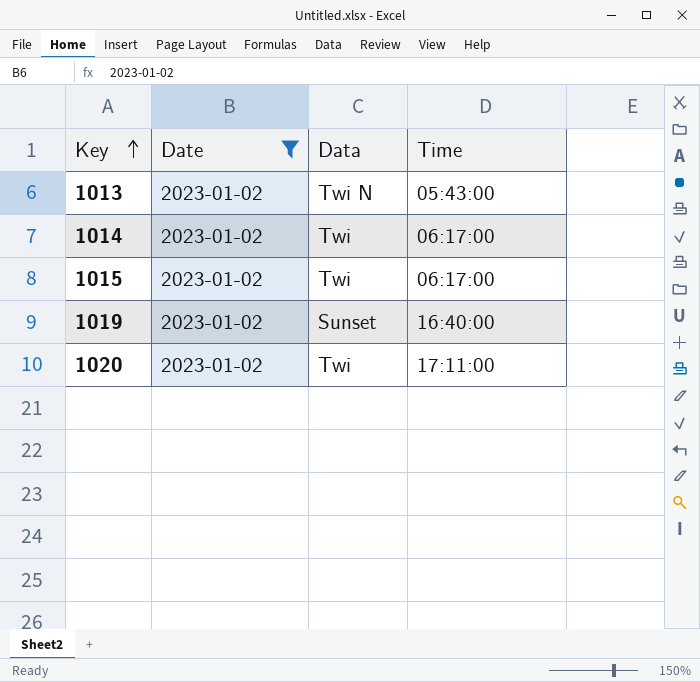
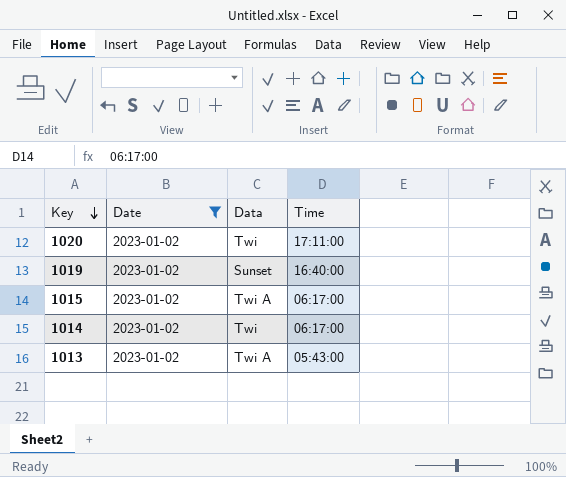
row order: Key ascending -> Key descending
1015 | Data: Twi -> Twi A
1013 | Data: Twi N -> Twi A

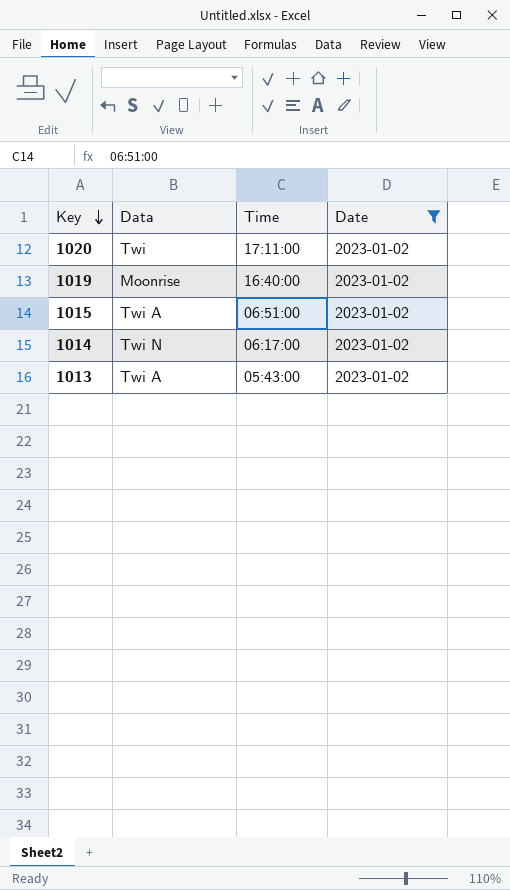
column Date | position: 2 -> 4
1019 | Data: Sunset -> Moonrise
1015 | Time: 06:17:00 -> 06:51:00
1014 | Data: Twi -> Twi N

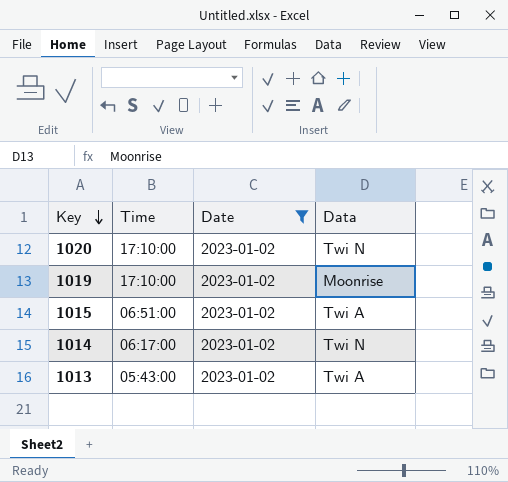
column Data | position: 2 -> 4
1020 | Time: 17:11:00 -> 17:10:00
1020 | Data: Twi -> Twi N
1019 | Time: 16:40:00 -> 17:10:00

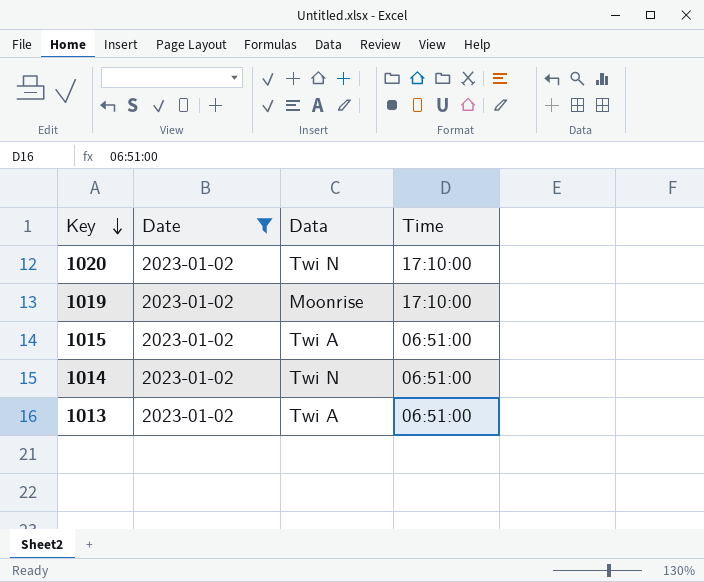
column Time | position: 2 -> 4
1014 | Time: 06:17:00 -> 06:51:00
1013 | Time: 05:43:00 -> 06:51:00

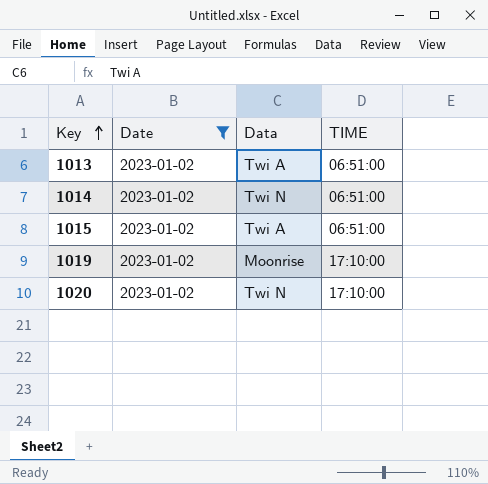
row order: Key descending -> Key ascending
column name: Time -> TIME

